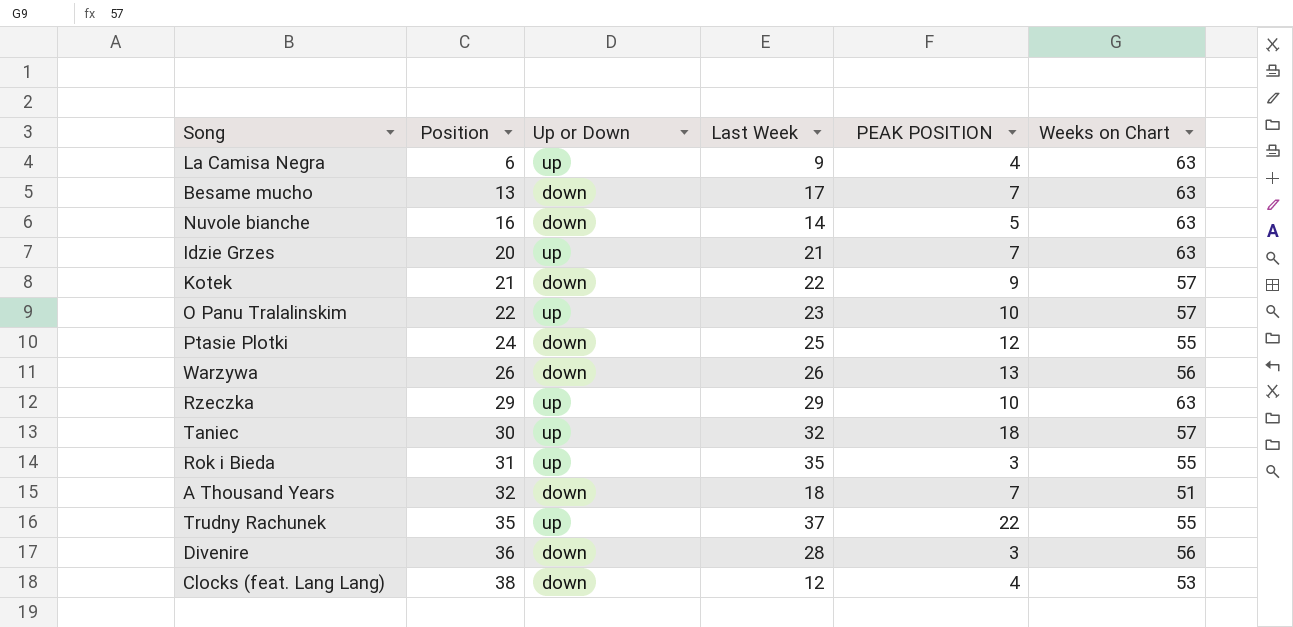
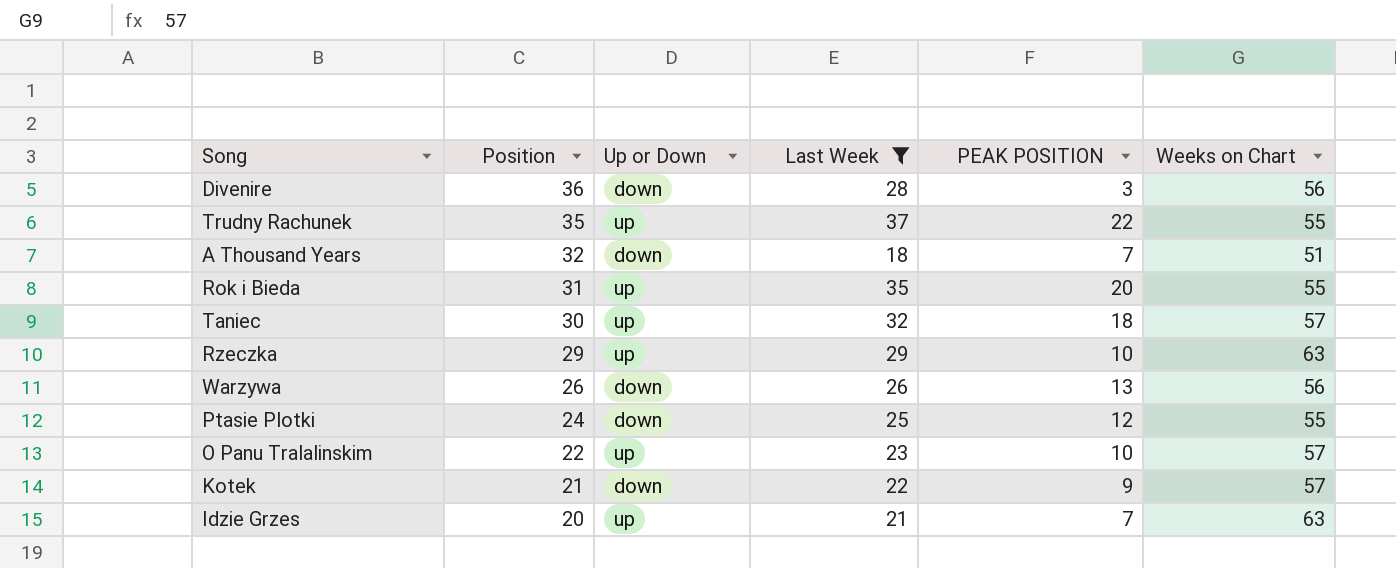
filter: none -> Last Week >= 18
row order: Position ascending -> Position descending
Rok i Bieda | PEAK POSITION: 3 -> 20

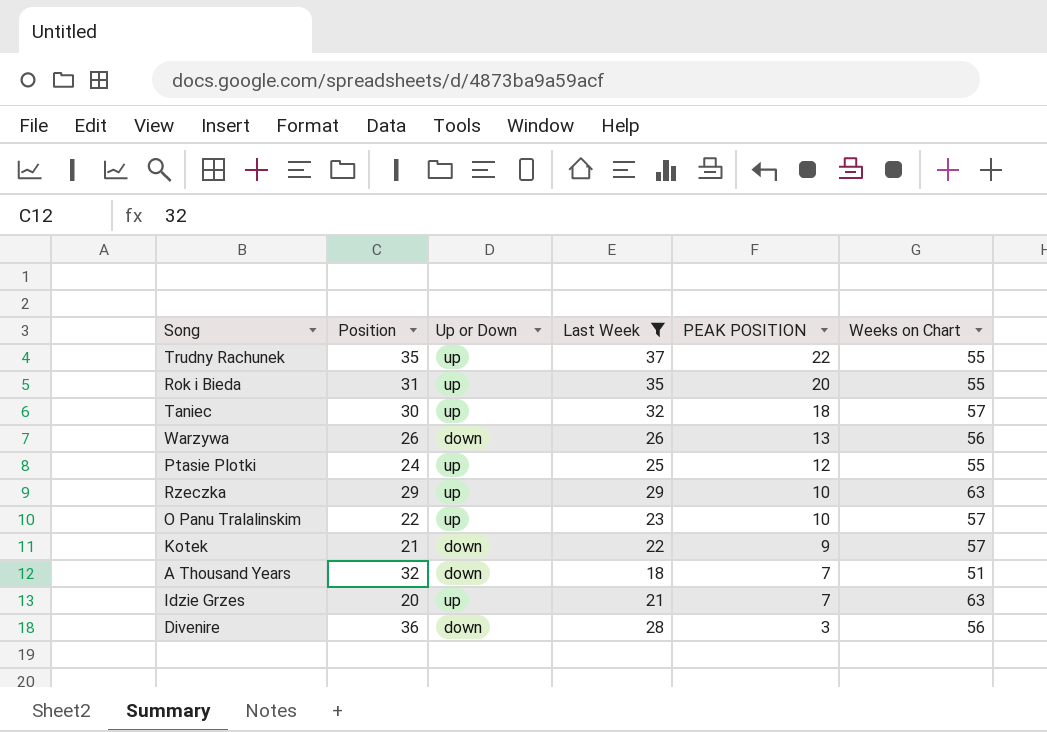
row order: Position descending -> PEAK POSITION descending
Ptasie Plotki | Up or Down: down -> up

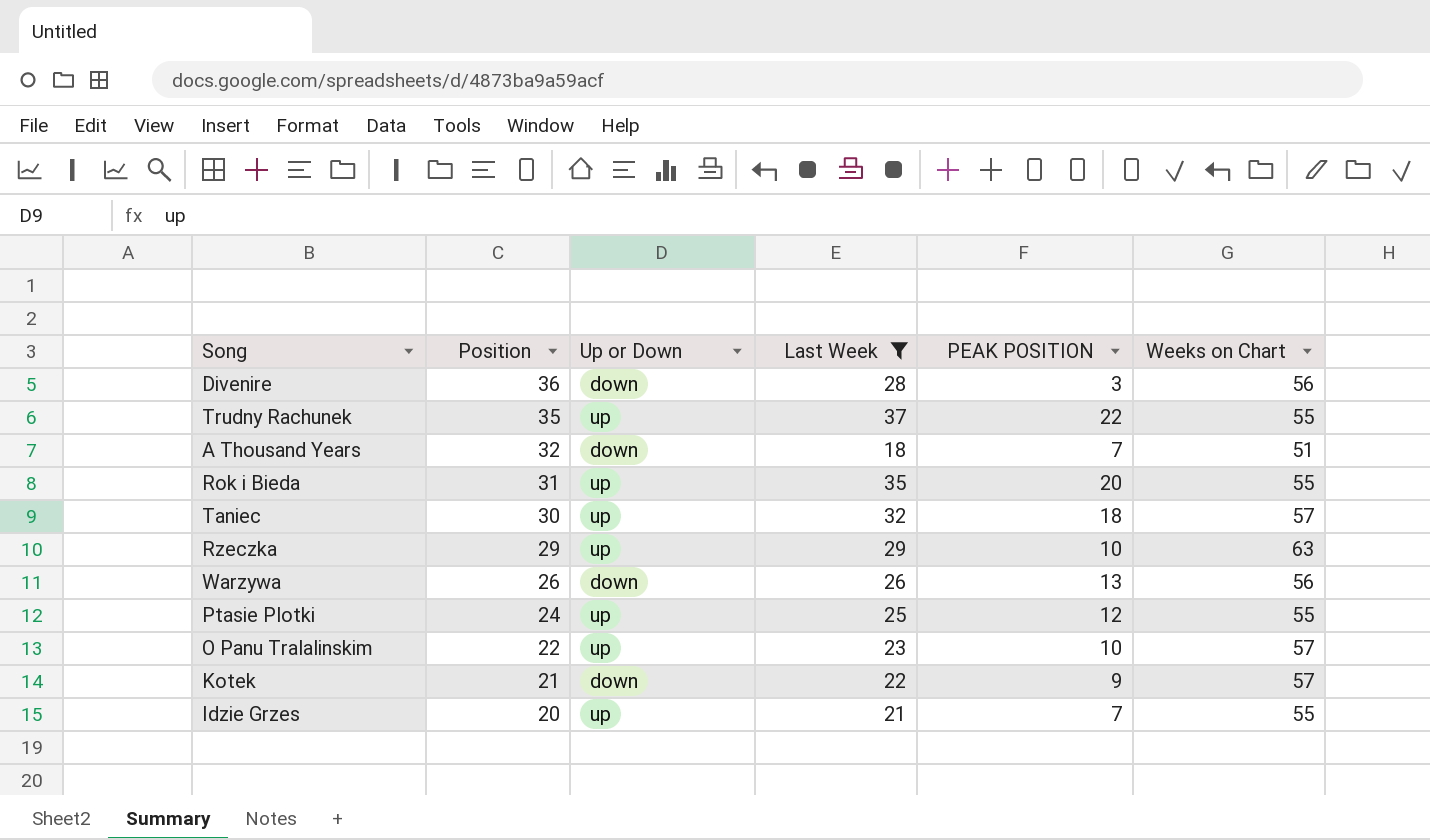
row order: PEAK POSITION descending -> Position descending
Idzie Grzes | Weeks on Chart: 63 -> 55

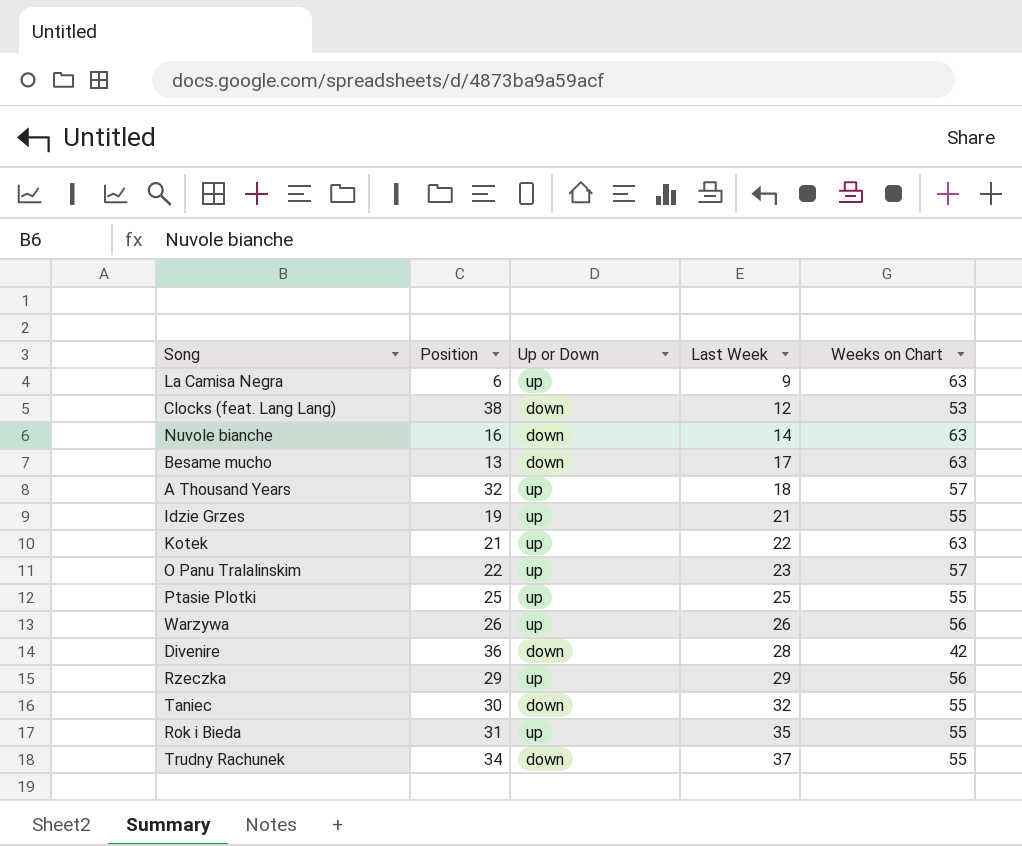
filter: Last Week >= 18 -> none
row order: Position descending -> Last Week ascending
column PEAK POSITION | position: 5 -> none
A Thousand Years | Up or Down: down -> up
A Thousand Years | Weeks on Chart: 51 -> 57
Idzie Grzes | Position: 20 -> 19
Kotek | Up or Down: down -> up
Kotek | Weeks on Chart: 57 -> 63
Ptasie Plotki | Position: 24 -> 25
Warzywa | Up or Down: down -> up
Divenire | Weeks on Chart: 56 -> 42
Rzeczka | Weeks on Chart: 63 -> 56
Taniec | Up or Down: up -> down
Taniec | Weeks on Chart: 57 -> 55
Trudny Rachunek | Position: 35 -> 34
Trudny Rachunek | Up or Down: up -> down

